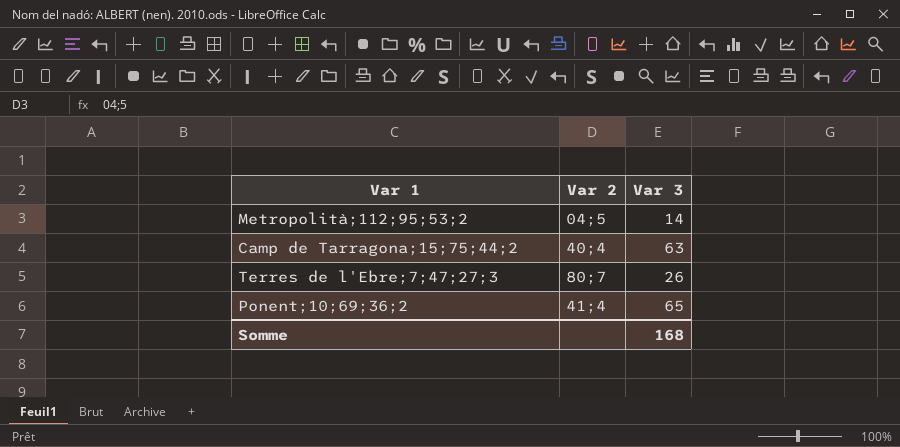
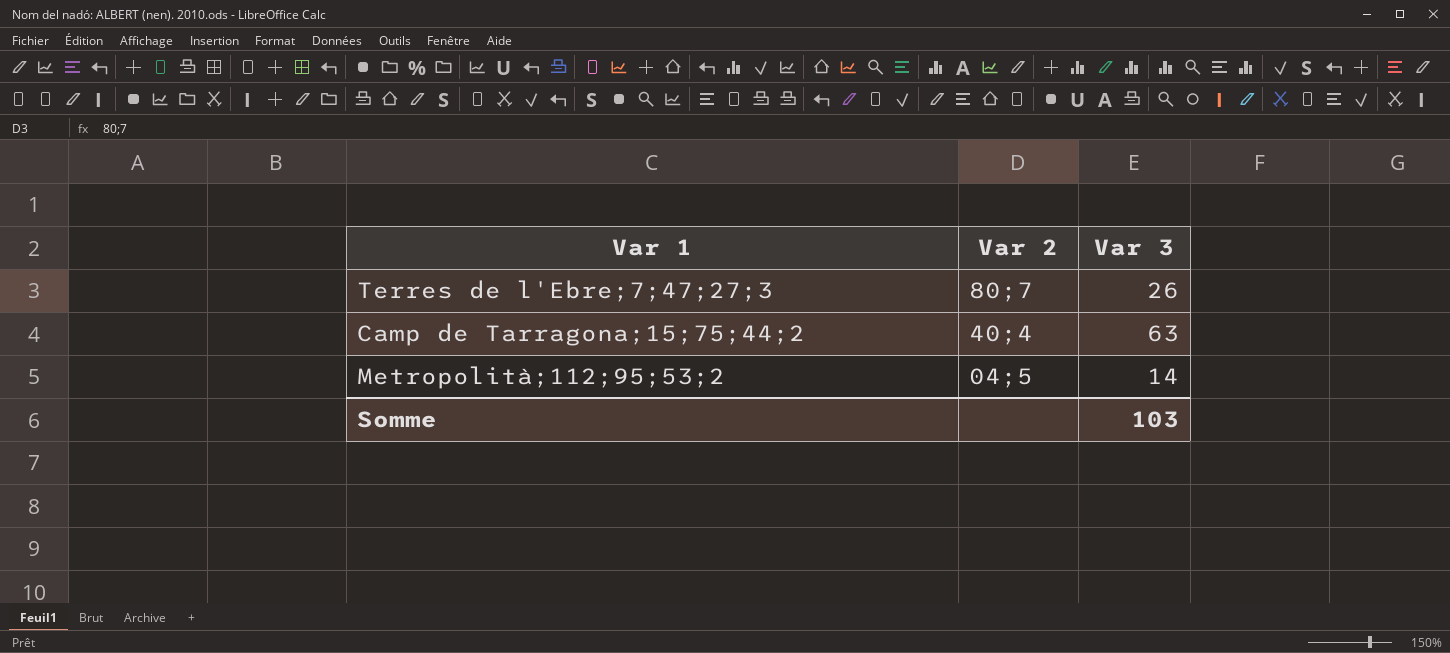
row order: none -> Var 2 descending
row Ponent;10;69;36;2: 41;4 | 65 -> none
Somme | Var 3: 168 -> 103

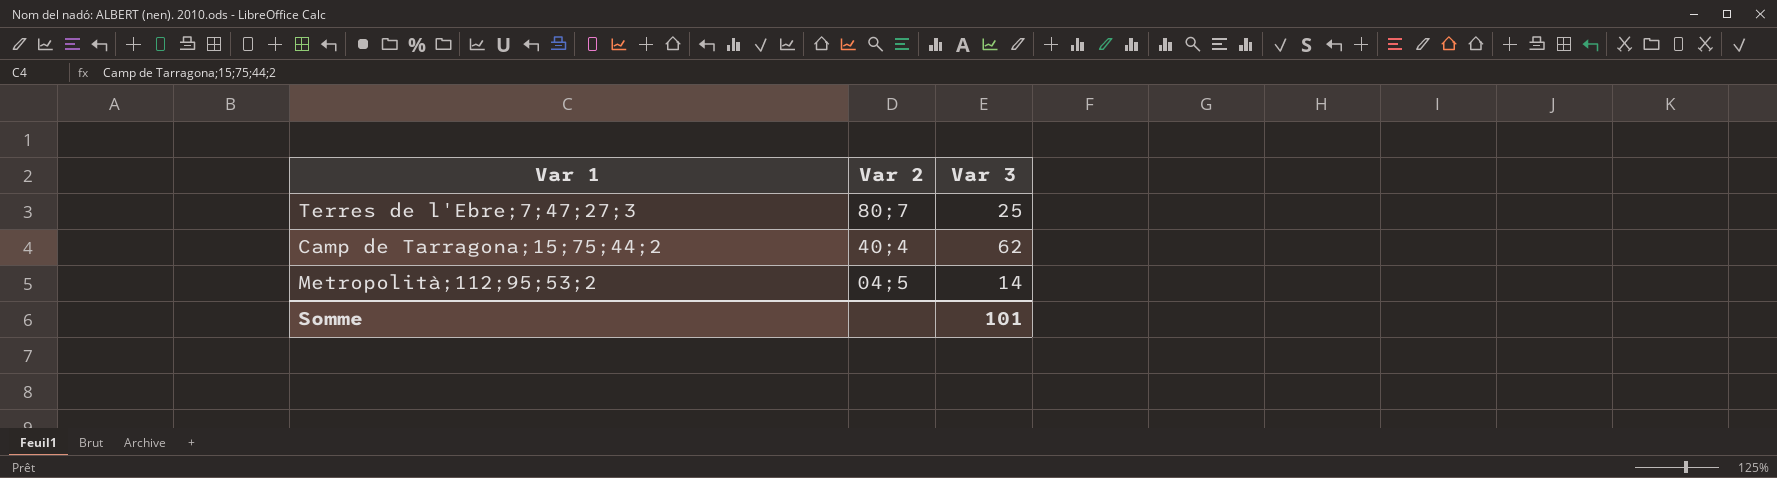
Terres de l'Ebre;7;47;27;3 | Var 3: 26 -> 25
Camp de Tarragona;15;75;44;2 | Var 3: 63 -> 62
Somme | Var 3: 103 -> 101

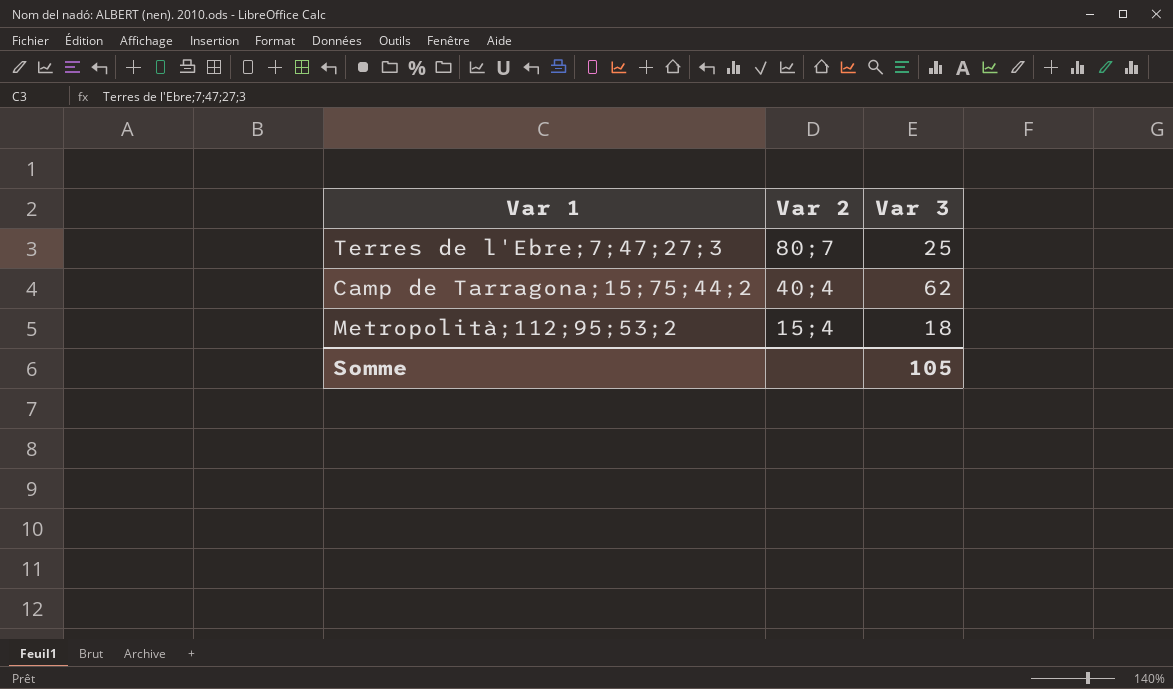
Metropolità;112;95;53;2 | Var 2: 04;5 -> 15;4
Metropolità;112;95;53;2 | Var 3: 14 -> 18
Somme | Var 3: 101 -> 105

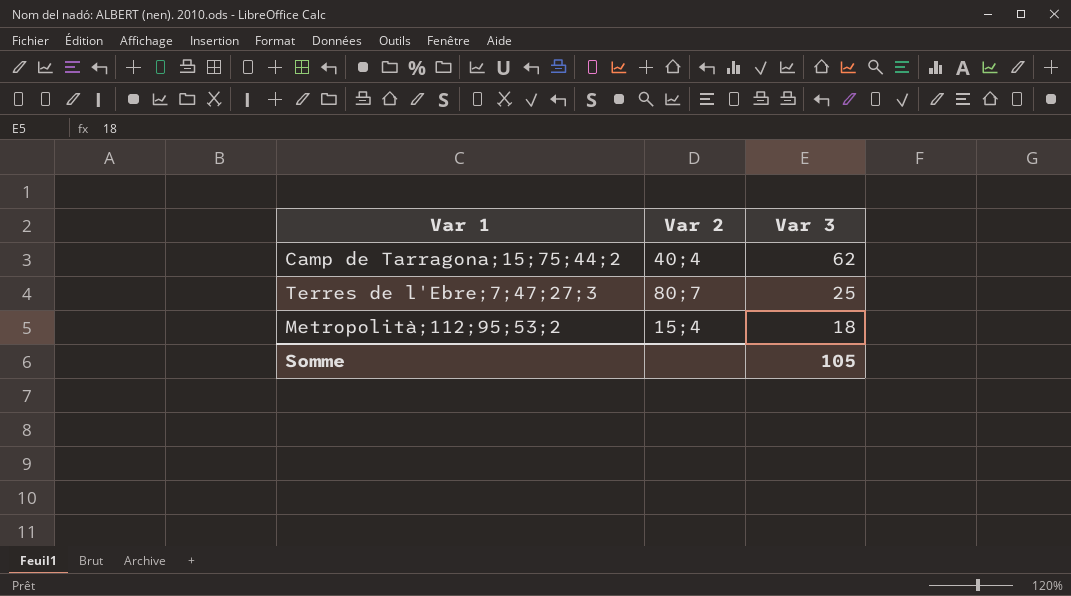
row order: Var 2 descending -> Var 3 descending

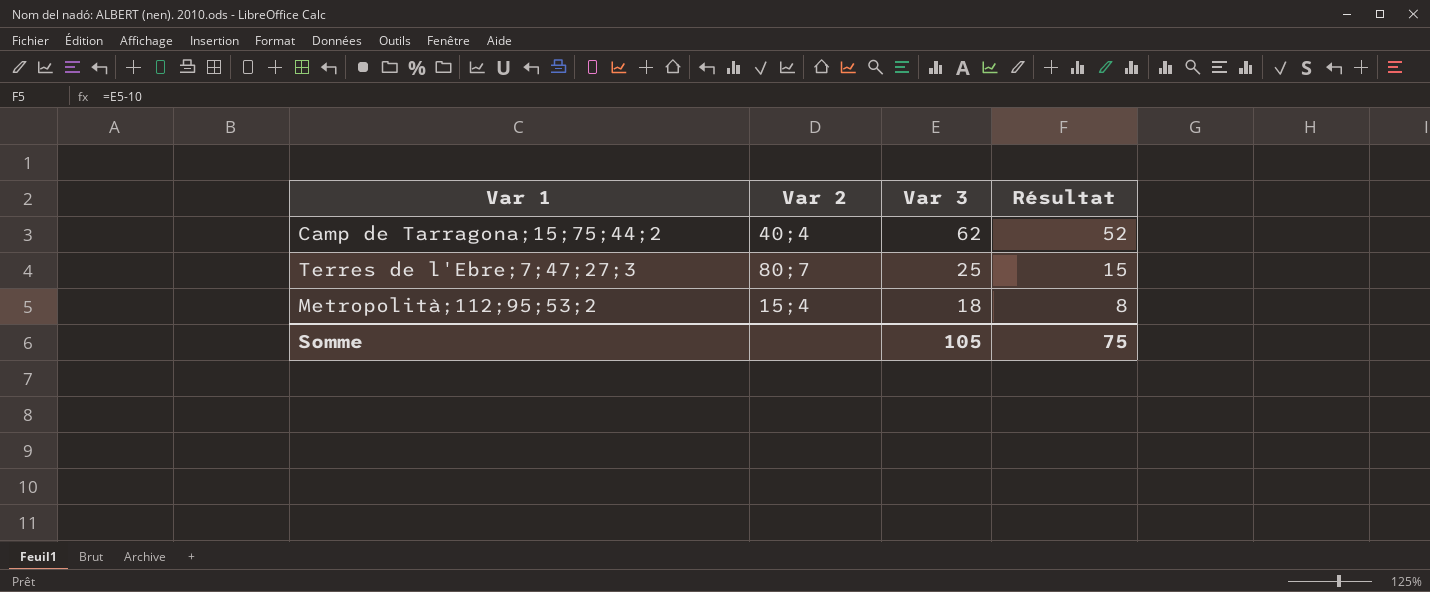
column Résultat | formula: none -> [Var 3] - 10

